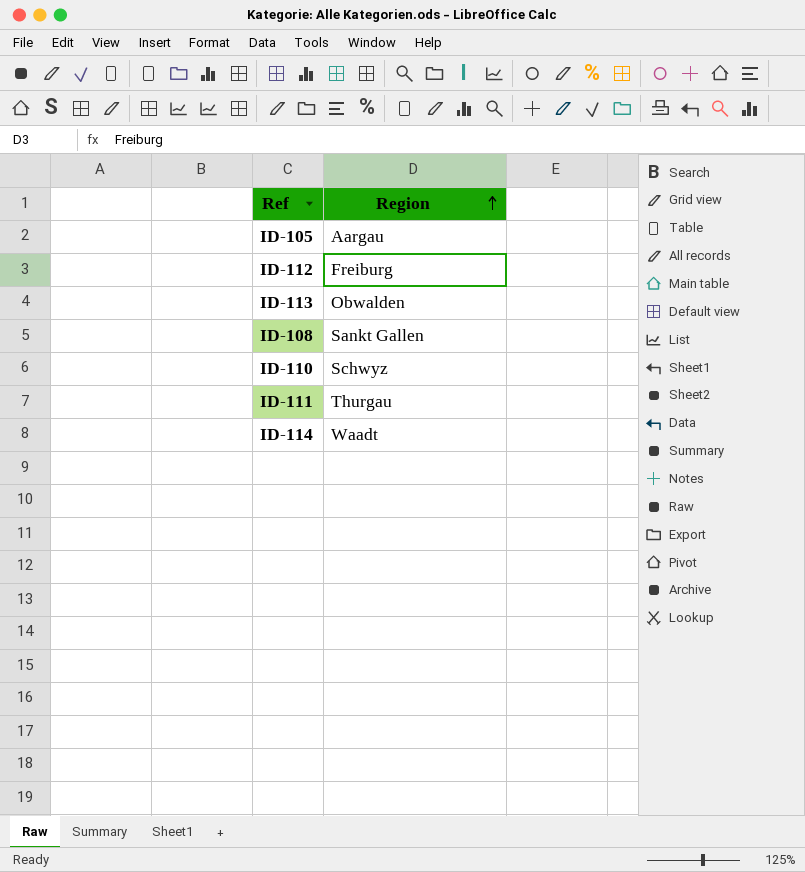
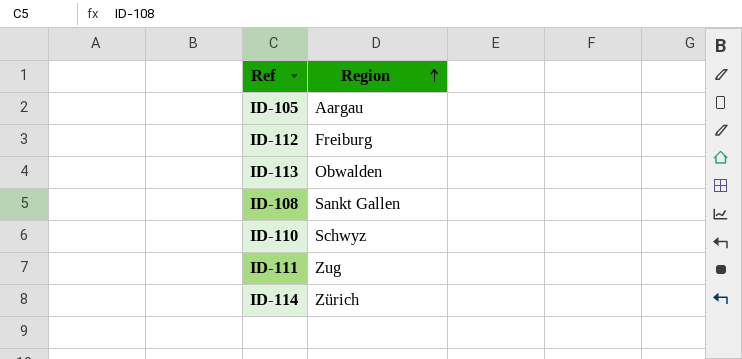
ID-111 | Region: Thurgau -> Zug
ID-114 | Region: Waadt -> Zürich

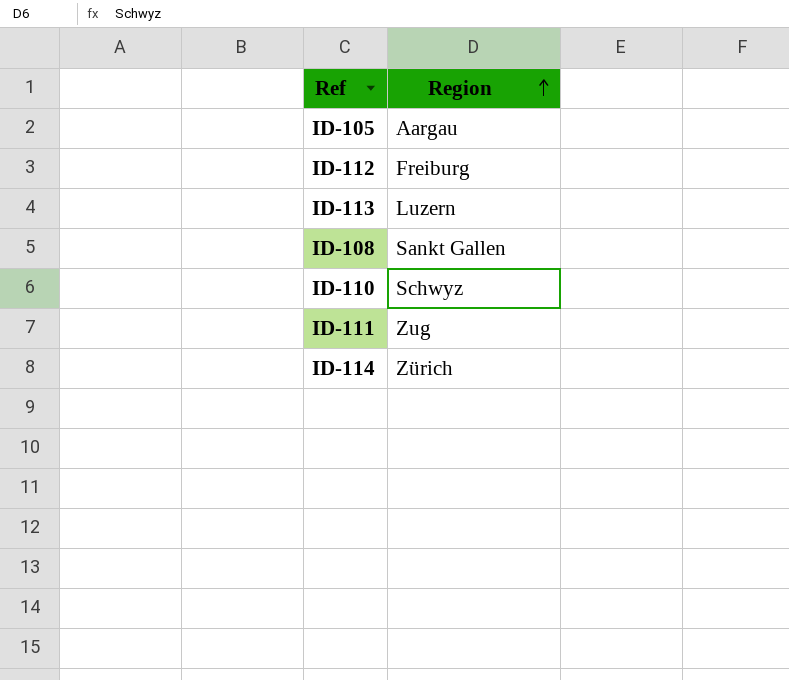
ID-113 | Region: Obwalden -> Luzern

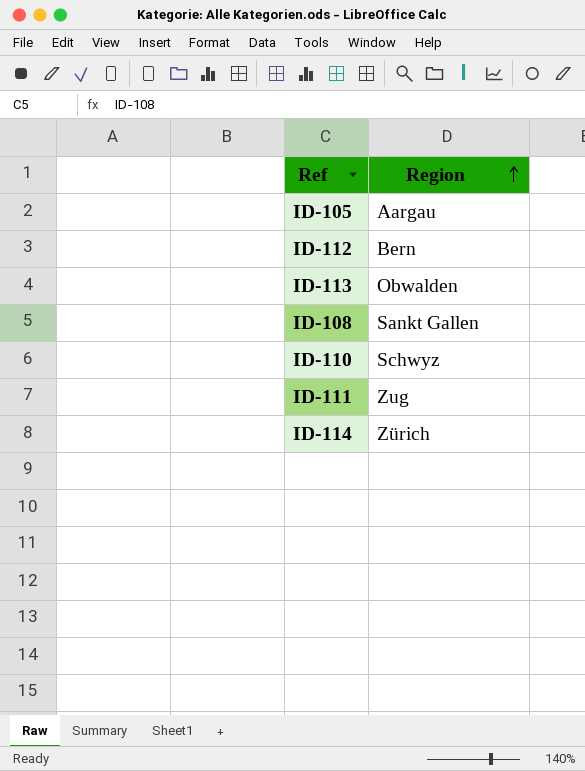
ID-112 | Region: Freiburg -> Bern
ID-113 | Region: Luzern -> Obwalden

